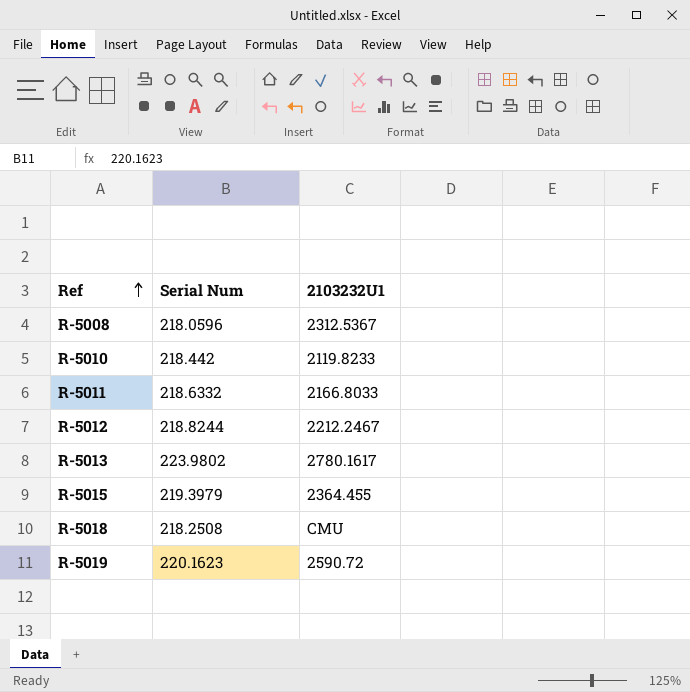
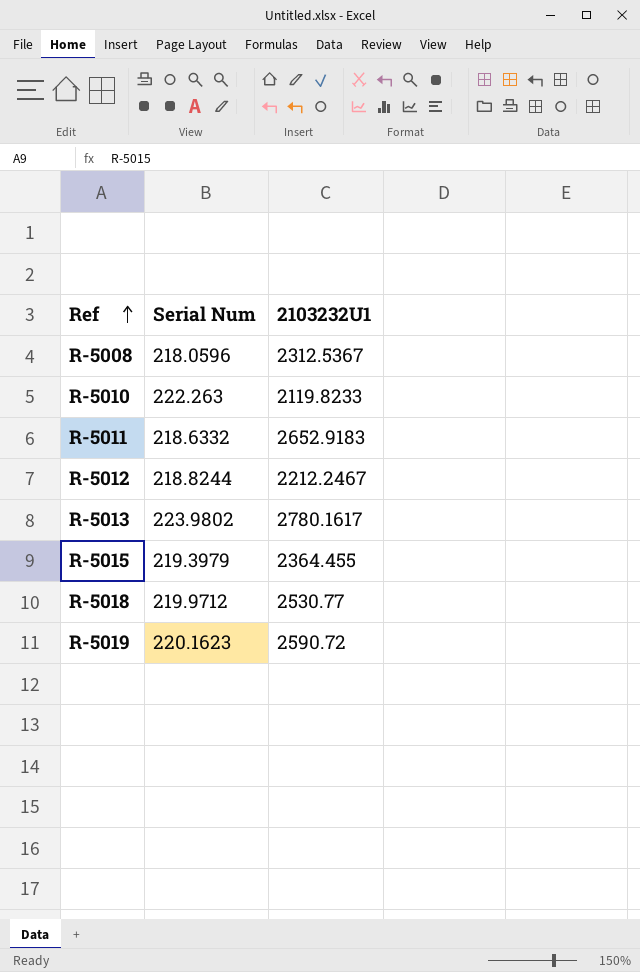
R-5010 | Serial Num: 218.442 -> 222.263
R-5011 | 2103232U1: 2166.8033 -> 2652.9183
R-5018 | Serial Num: 218.2508 -> 219.9712
R-5018 | 2103232U1: CMU -> 2530.77

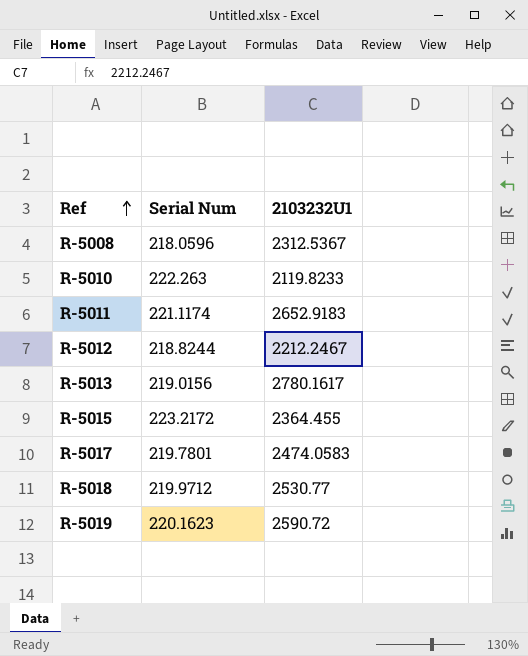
R-5011 | Serial Num: 218.6332 -> 221.1174
R-5013 | Serial Num: 223.9802 -> 219.0156
R-5015 | Serial Num: 219.3979 -> 223.2172
row R-5017: none -> 219.7801 | 2474.0583

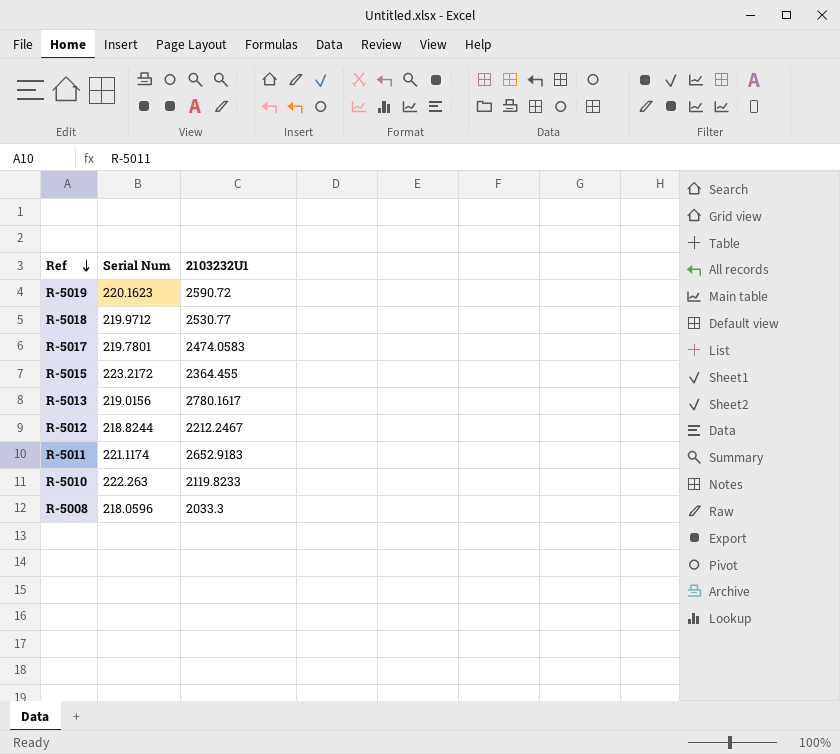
row order: Ref ascending -> Ref descending
R-5008 | 2103232U1: 2312.5367 -> 2033.3

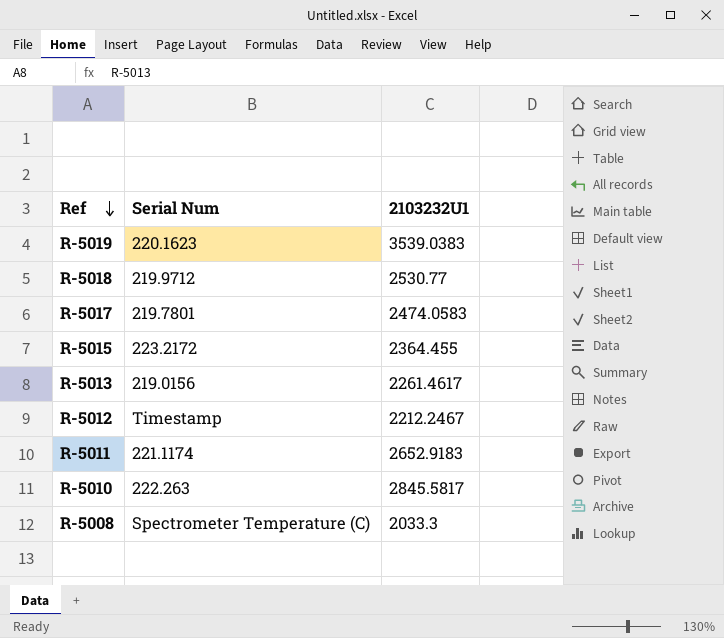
R-5019 | 2103232U1: 2590.72 -> 3539.0383
R-5013 | 2103232U1: 2780.1617 -> 2261.4617
R-5012 | Serial Num: 218.8244 -> Timestamp
R-5010 | 2103232U1: 2119.8233 -> 2845.5817
R-5008 | Serial Num: 218.0596 -> Spectrometer Temperature (C)

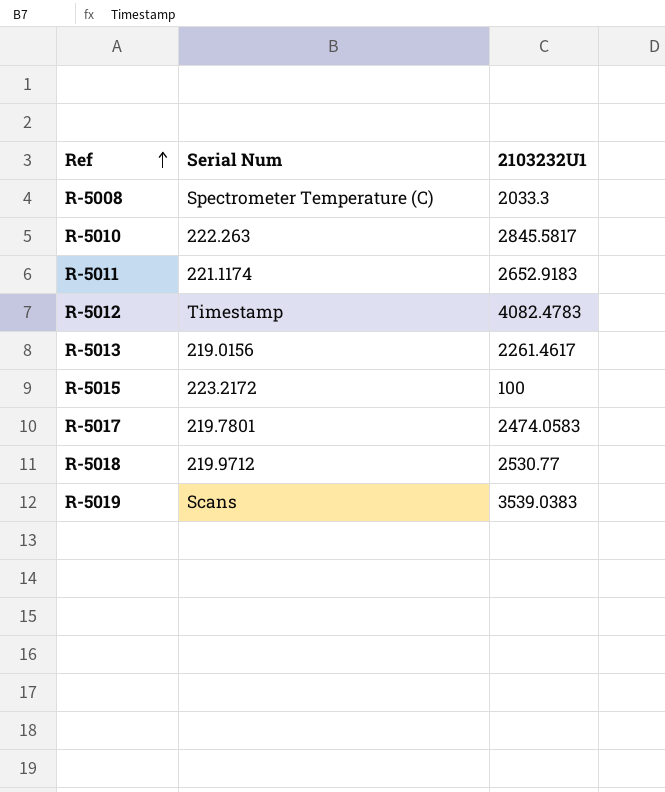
row order: Ref descending -> Ref ascending
R-5012 | 2103232U1: 2212.2467 -> 4082.4783
R-5015 | 2103232U1: 2364.455 -> 100
R-5019 | Serial Num: 220.1623 -> Scans

